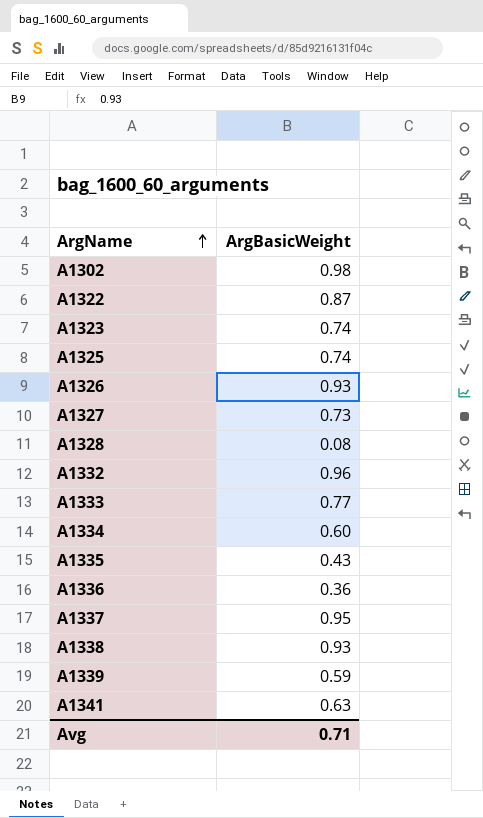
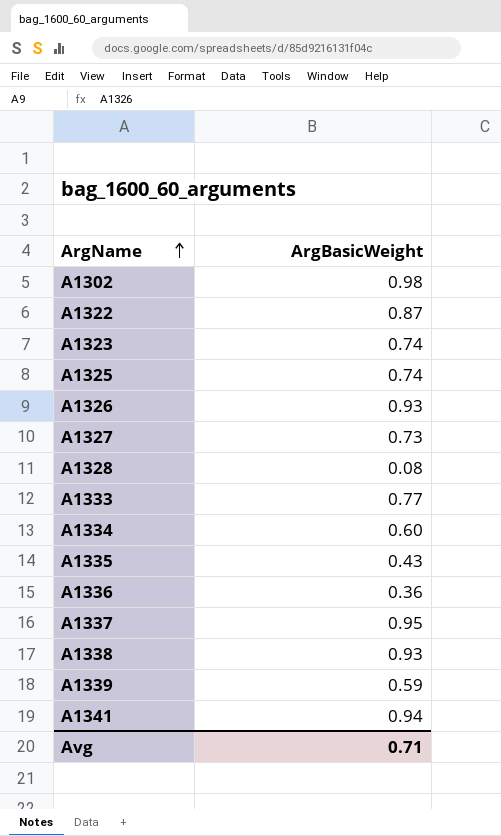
row A1332: 0.96 -> none
A1341 | ArgBasicWeight: 0.63 -> 0.94

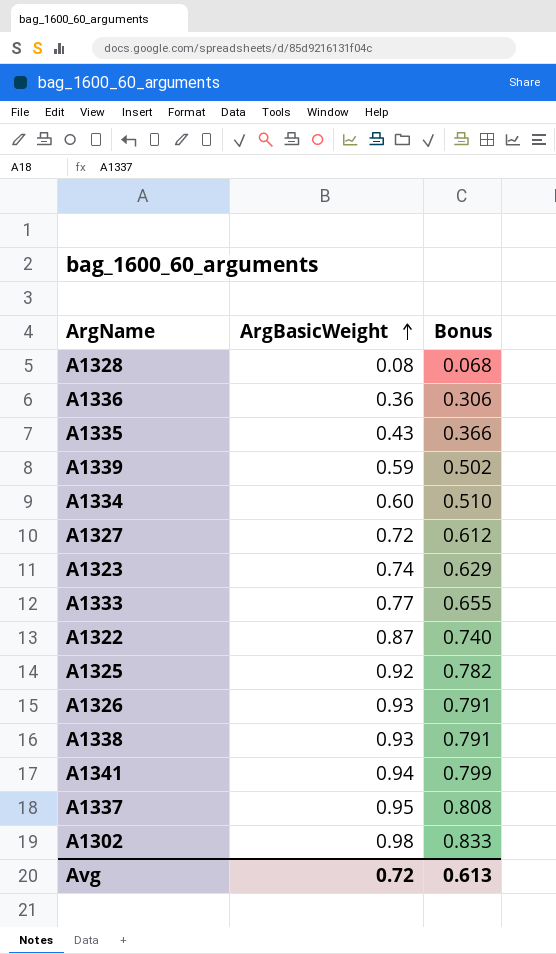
row order: ArgName ascending -> ArgBasicWeight ascending
column Bonus | formula: none -> [ArgBasicWeight] * 0.85
A1327 | ArgBasicWeight: 0.73 -> 0.72
A1325 | ArgBasicWeight: 0.74 -> 0.92
Avg | ArgBasicWeight: 0.71 -> 0.72

